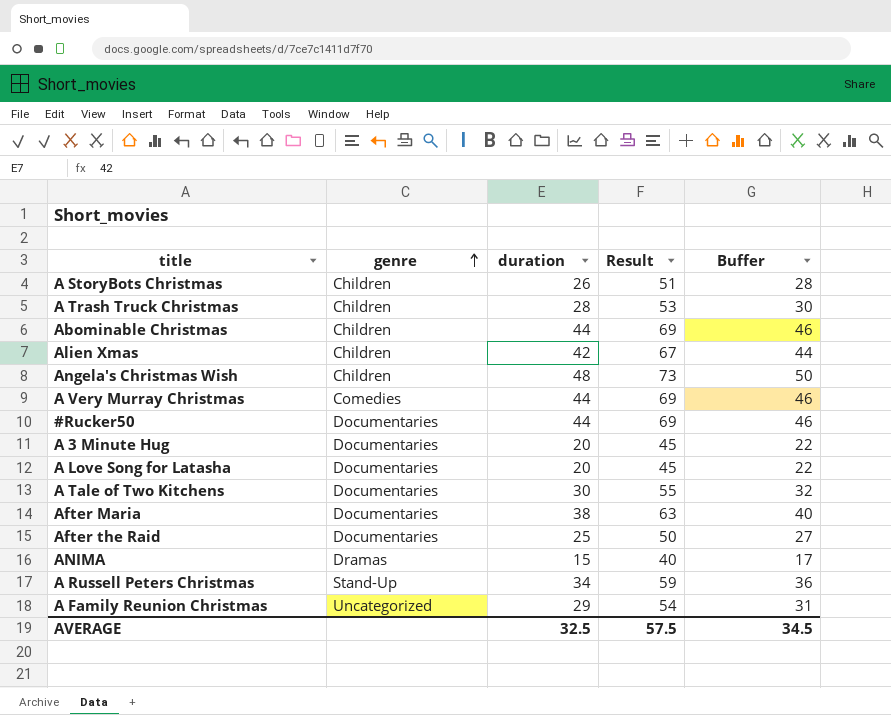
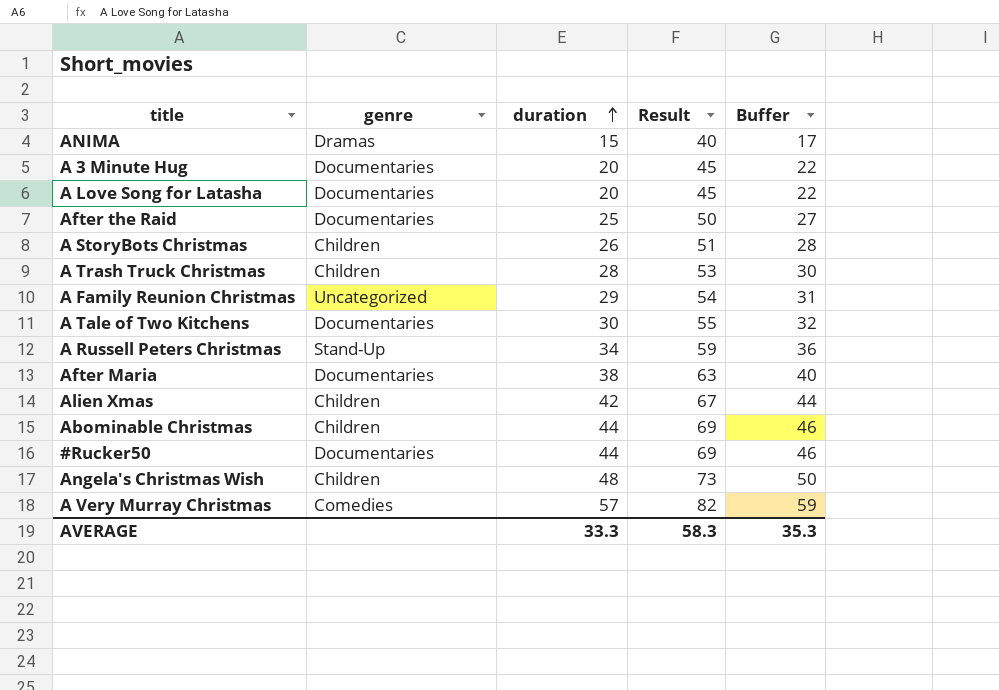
row order: genre ascending -> duration ascending
A Very Murray Christmas | duration: 44 -> 57
A Very Murray Christmas | Result: 69 -> 82
A Very Murray Christmas | Buffer: 46 -> 59
AVERAGE | duration: 32.5 -> 33.3
AVERAGE | Result: 57.5 -> 58.3
AVERAGE | Buffer: 34.5 -> 35.3

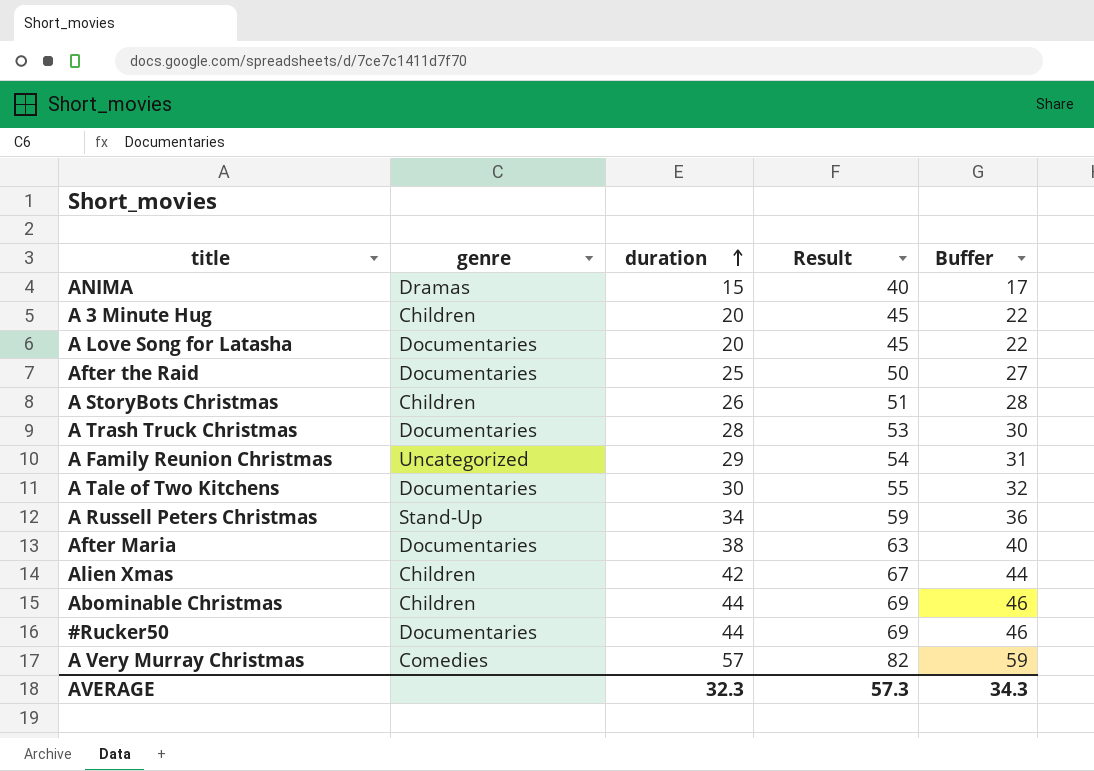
row Angela's Christmas Wish: Children | 48 | 73 | 50 -> none
A 3 Minute Hug | genre: Documentaries -> Children
A Trash Truck Christmas | genre: Children -> Documentaries
AVERAGE | duration: 33.3 -> 32.3
AVERAGE | Result: 58.3 -> 57.3
AVERAGE | Buffer: 35.3 -> 34.3

